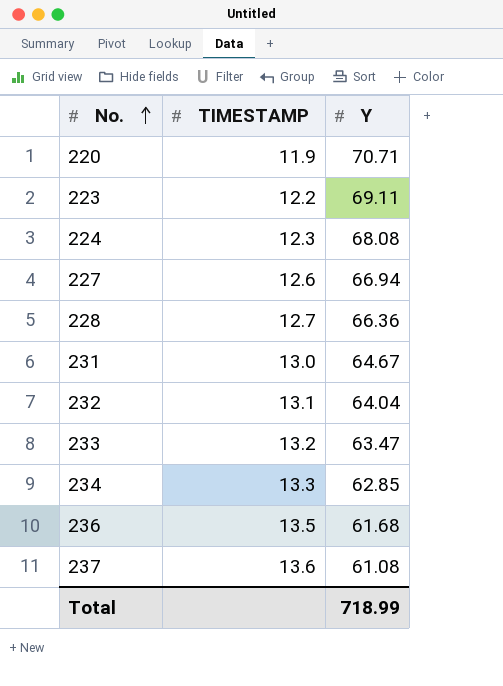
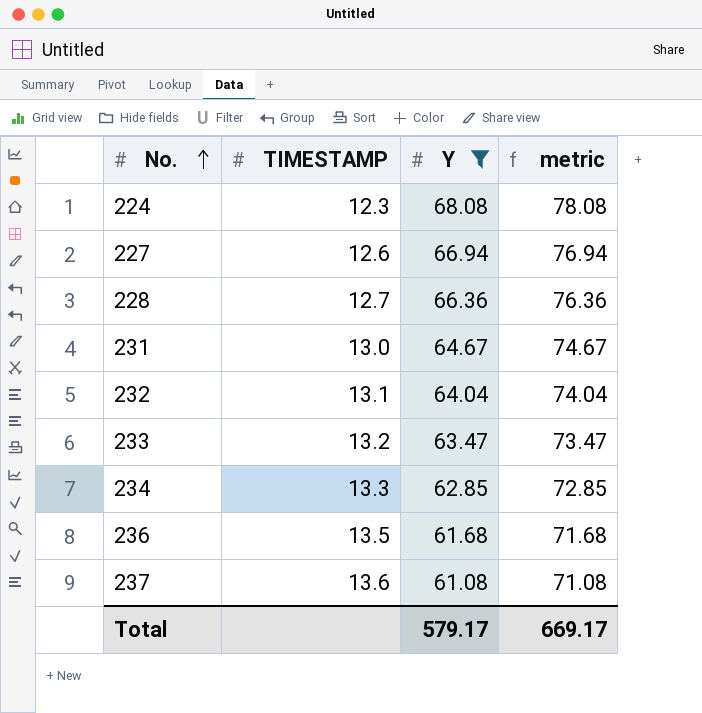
filter: none -> Y <= 68.08
column metric | formula: none -> [Y] + 10
Total | Y: 718.99 -> 579.17

